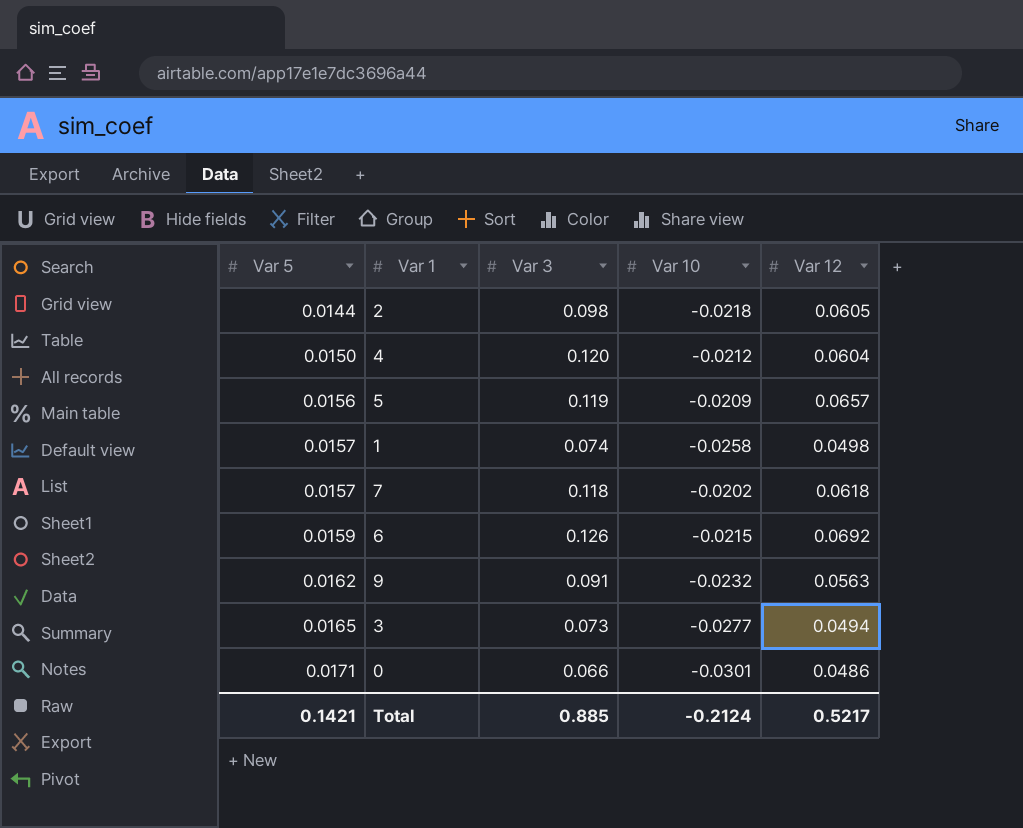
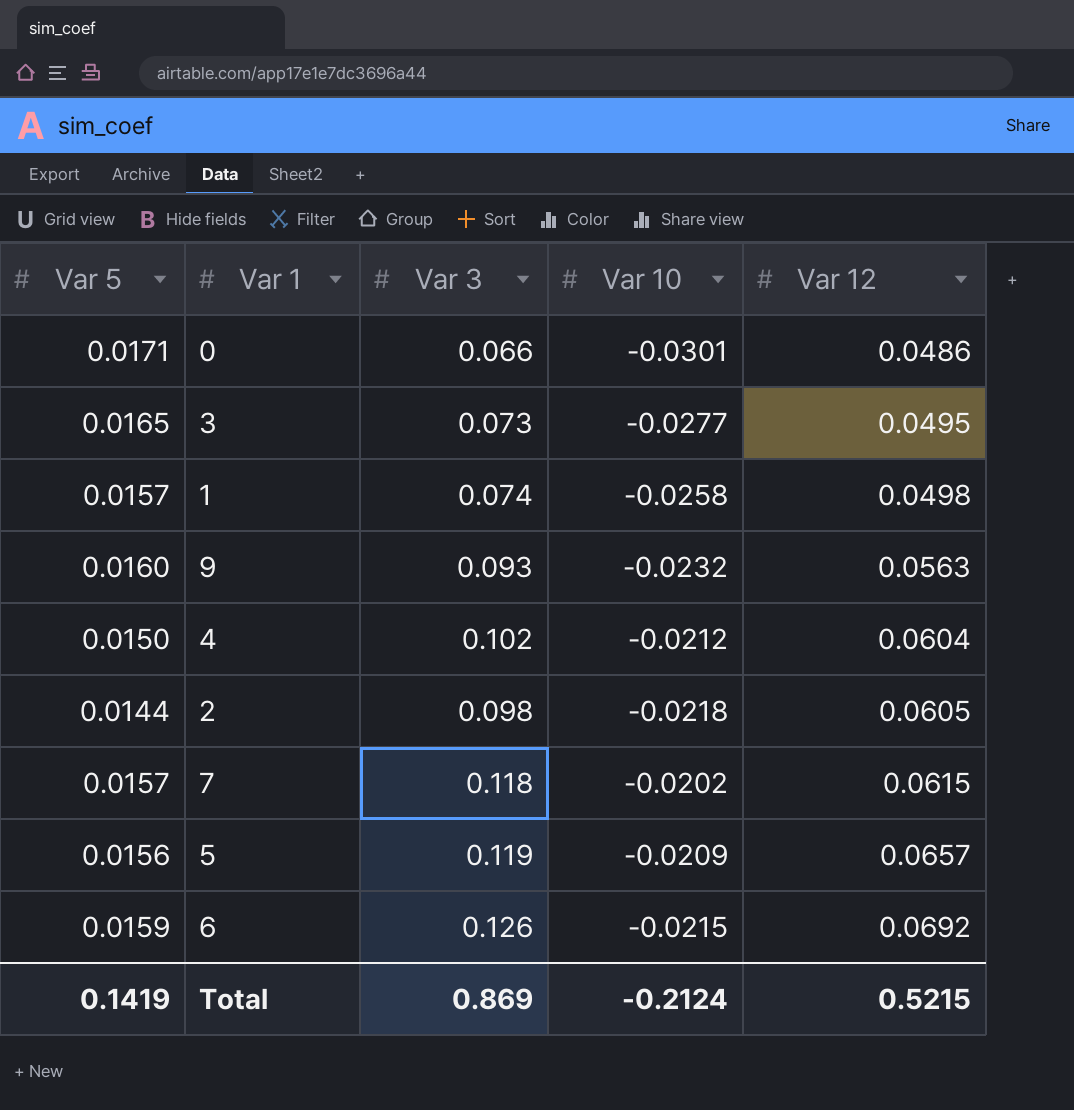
row order: Var 5 ascending -> Var 12 ascending
3 | Var 12: 0.0494 -> 0.0495
9 | Var 5: 0.0162 -> 0.0160
9 | Var 3: 0.091 -> 0.093
4 | Var 3: 0.120 -> 0.102
7 | Var 12: 0.0618 -> 0.0615
Total | Var 5: 0.1421 -> 0.1419
Total | Var 3: 0.885 -> 0.869
Total | Var 12: 0.5217 -> 0.5215

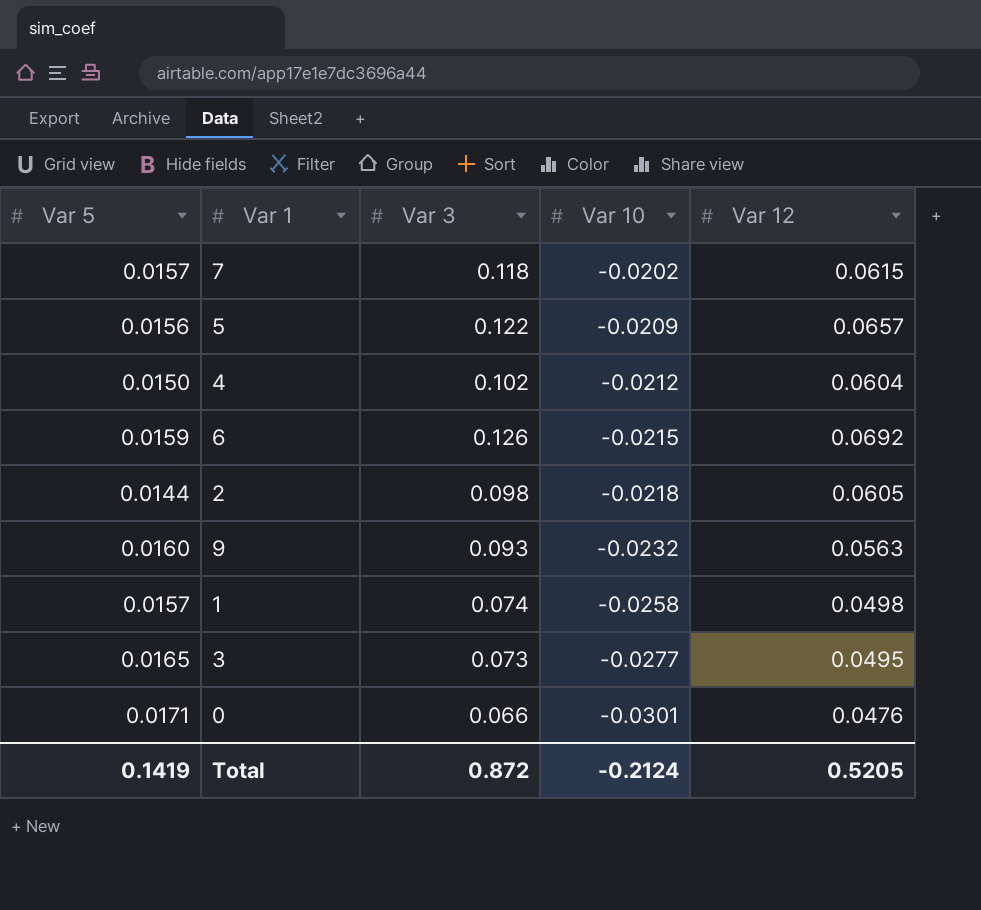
row order: Var 12 ascending -> Var 10 descending
5 | Var 3: 0.119 -> 0.122
0 | Var 12: 0.0486 -> 0.0476
Total | Var 3: 0.869 -> 0.872
Total | Var 12: 0.5215 -> 0.5205

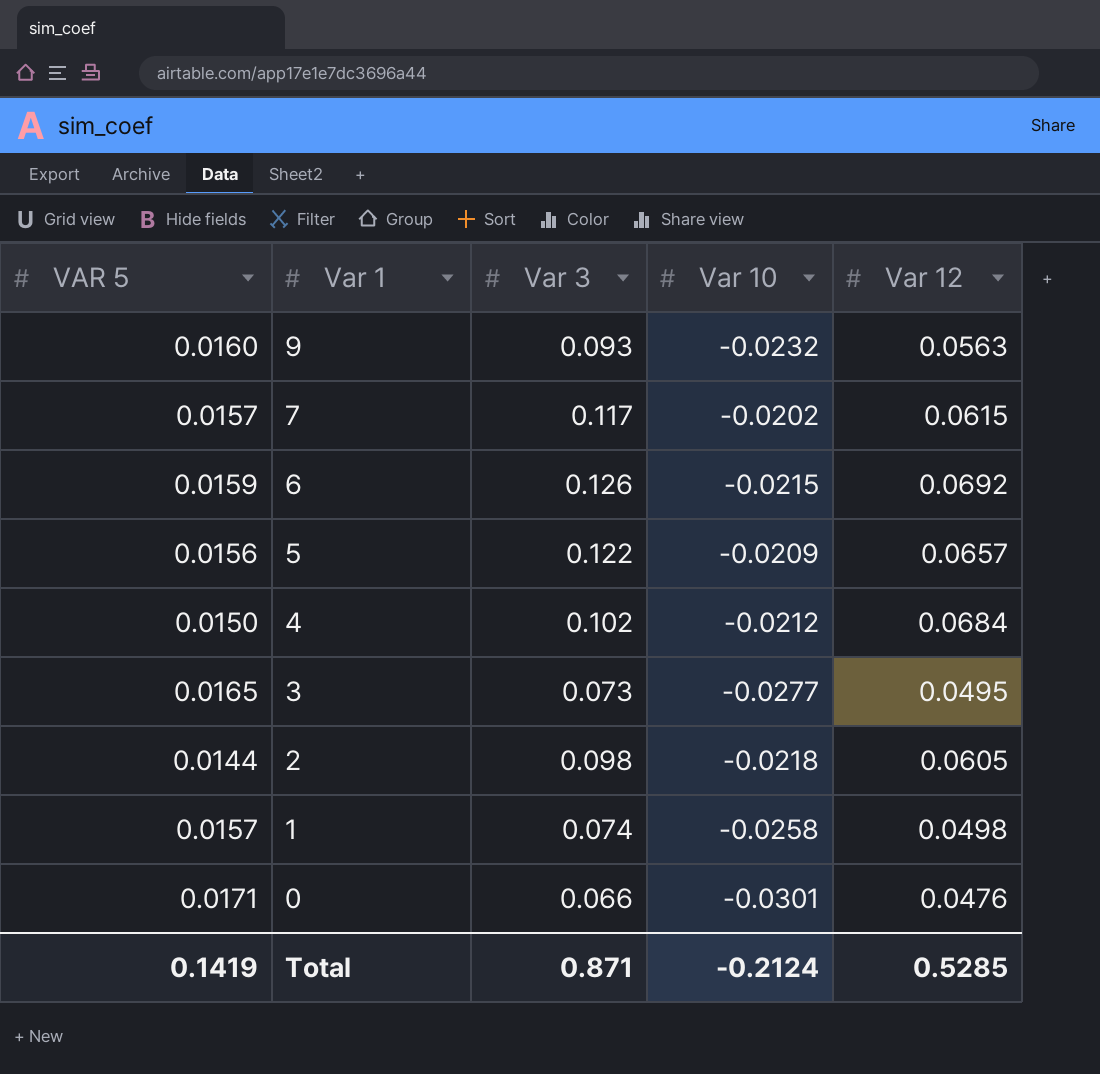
row order: Var 10 descending -> Var 1 descending
column name: Var 5 -> VAR 5
7 | Var 3: 0.118 -> 0.117
4 | Var 12: 0.0604 -> 0.0684
Total | Var 3: 0.872 -> 0.871
Total | Var 12: 0.5205 -> 0.5285

